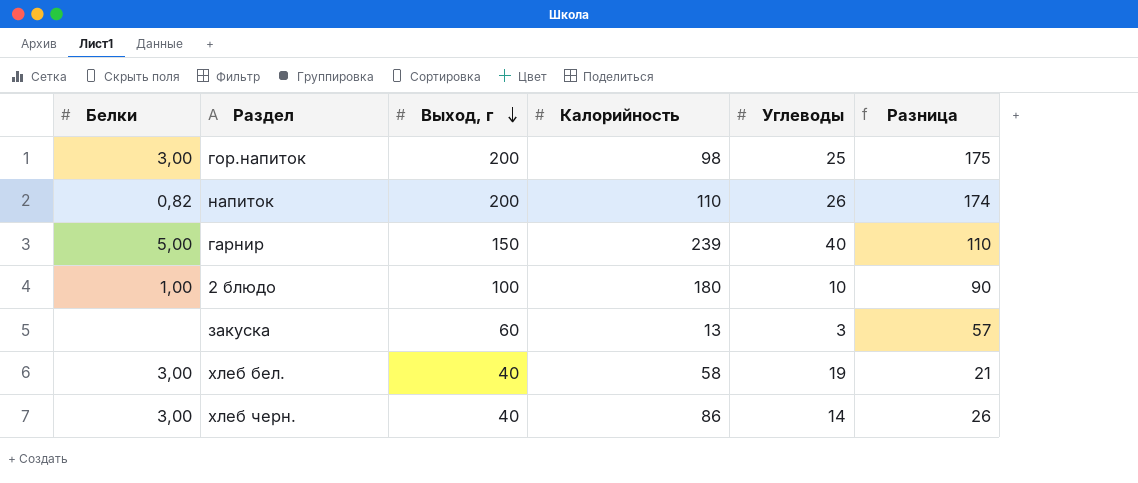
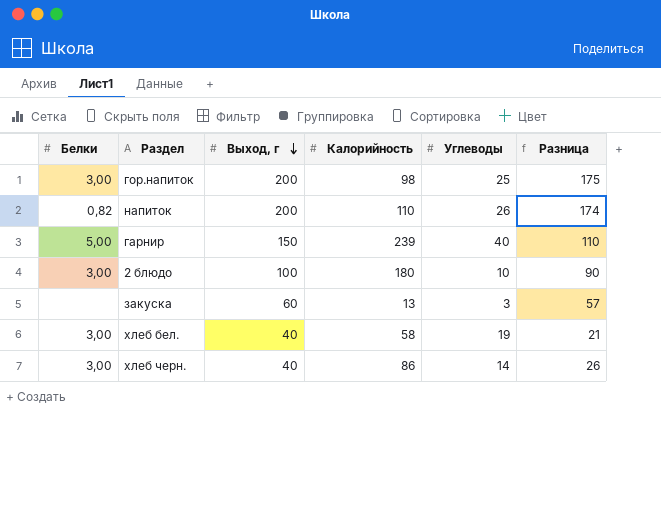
2 блюдо | Белки: 1,00 -> 3,00

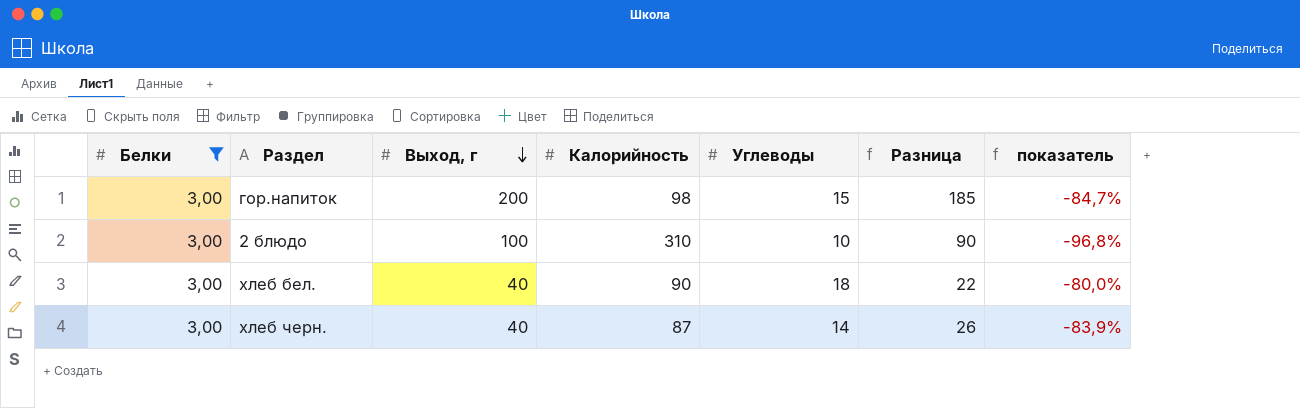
filter: none -> Белки = 3,00
column показатель | formula: none -> ([Углеводы] - [Калорийность]) / [Калорийность]
гор.напиток | Углеводы: 25 -> 15
гор.напиток | Разница: 175 -> 185
2 блюдо | Калорийность: 180 -> 310
хлеб бел. | Калорийность: 58 -> 90
хлеб бел. | Углеводы: 19 -> 18
хлеб бел. | Разница: 21 -> 22
хлеб черн. | Калорийность: 86 -> 87

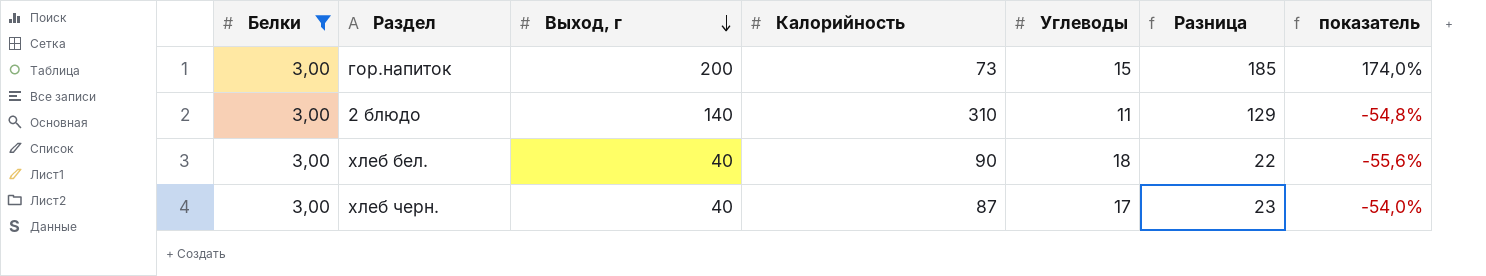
column показатель | formula: ([Углеводы] - [Калорийность]) / [Калорийность] -> ([Выход, г] - [Калорийность]) / [Калорийность]
гор.напиток | Калорийность: 98 -> 73
2 блюдо | Выход, г: 100 -> 140
2 блюдо | Углеводы: 10 -> 11
2 блюдо | Разница: 90 -> 129
хлеб черн. | Углеводы: 14 -> 17
хлеб черн. | Разница: 26 -> 23

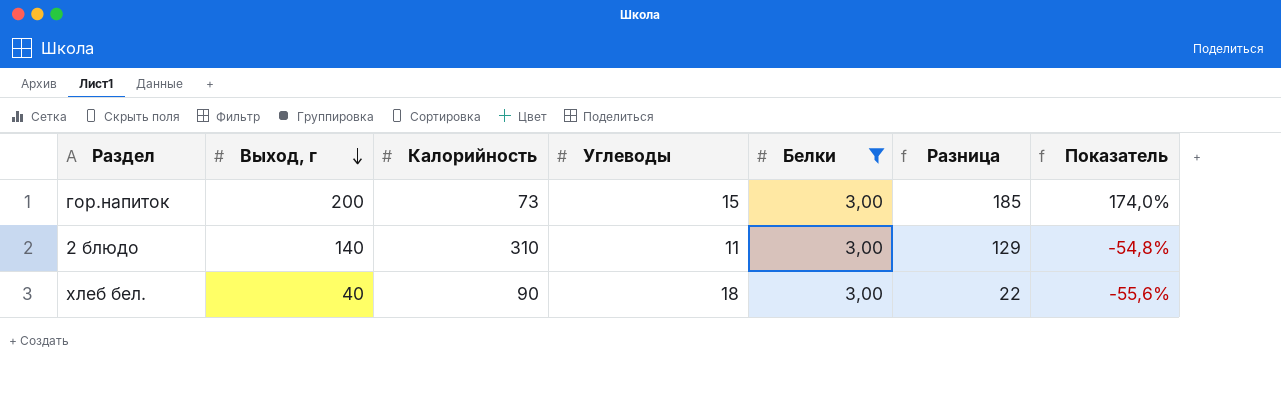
column Белки | position: 1 -> 5
column name: показатель -> Показатель
row хлеб черн.: 3,00 | 40 | 87 | 17 | 23 | -54,0% -> none

